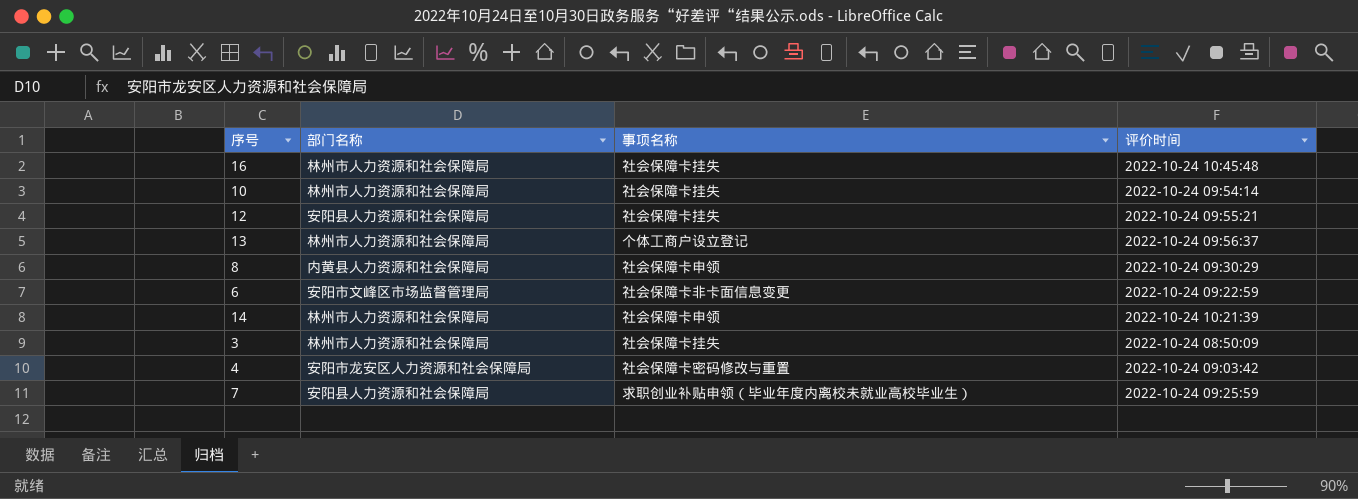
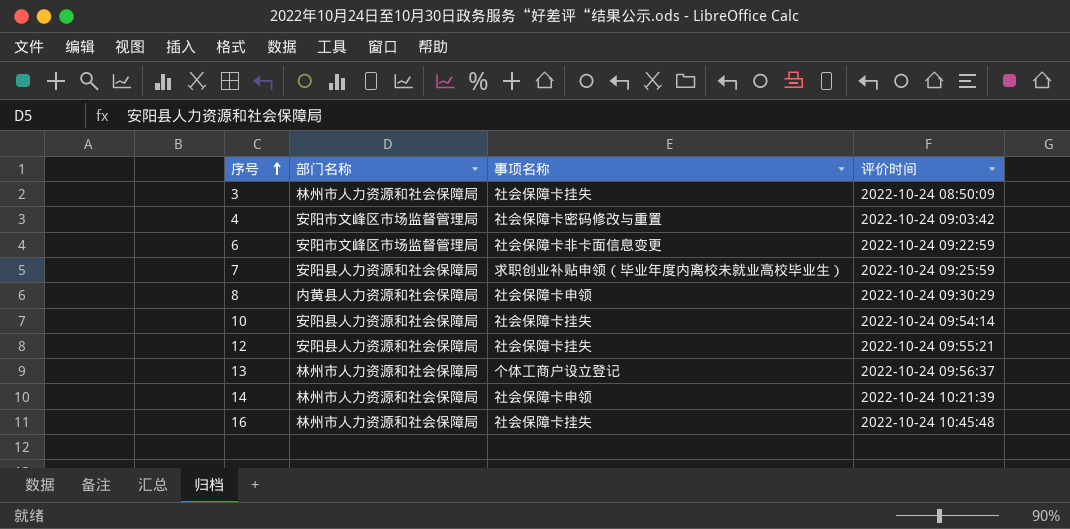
row order: none -> 序号 ascending
4 | 部门名称: 安阳市龙安区人力资源和社会保障局 -> 安阳市文峰区市场监督管理局
10 | 部门名称: 林州市人力资源和社会保障局 -> 安阳县人力资源和社会保障局

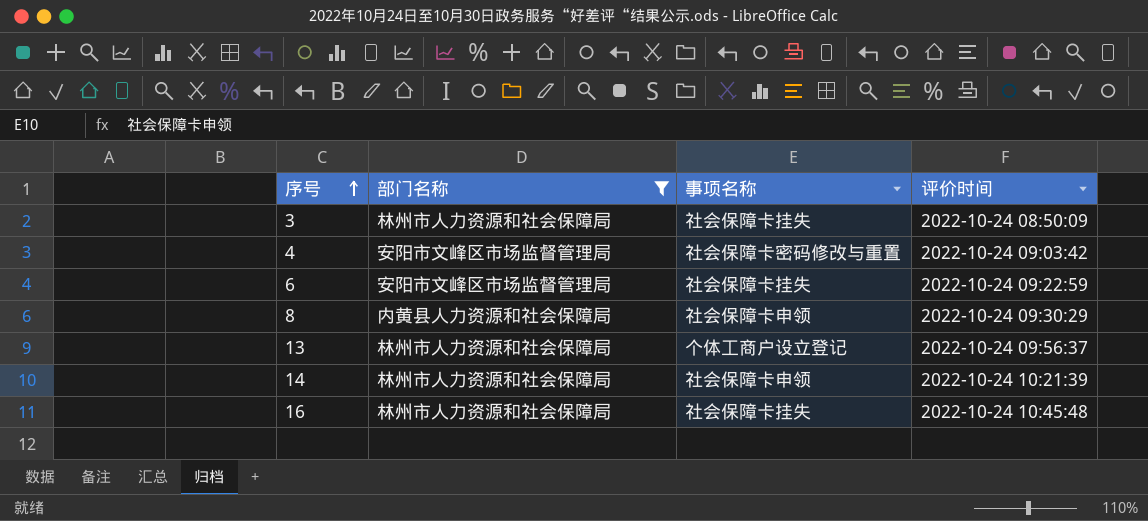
filter: none -> 部门名称 != 安阳县人力资源和社会保障局
6 | 事项名称: 社会保障卡非卡面信息变更 -> 社会保障卡挂失

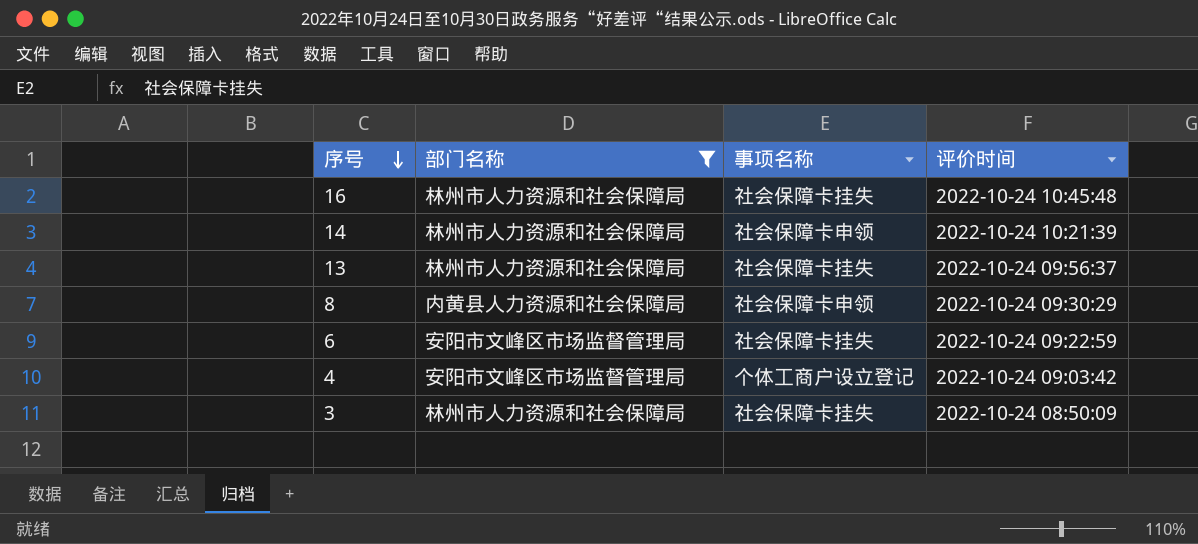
row order: 序号 ascending -> 序号 descending
13 | 事项名称: 个体工商户设立登记 -> 社会保障卡挂失
4 | 事项名称: 社会保障卡密码修改与重置 -> 个体工商户设立登记

